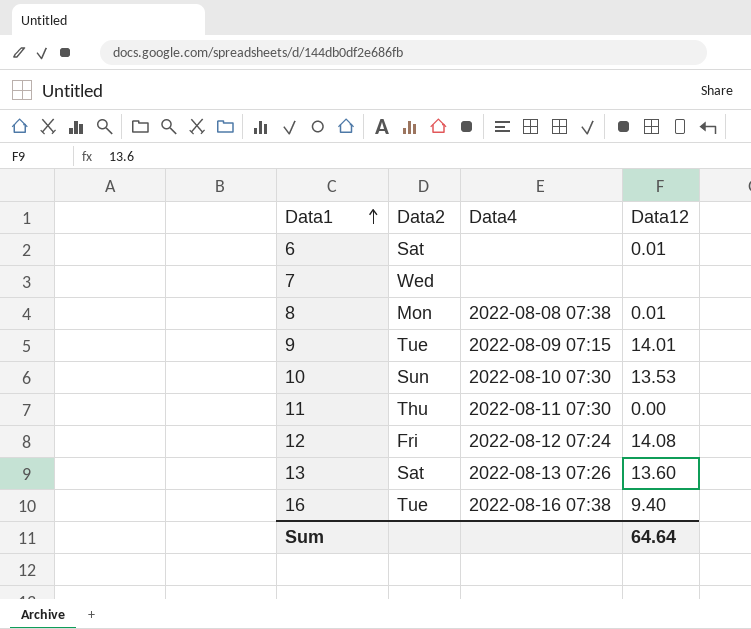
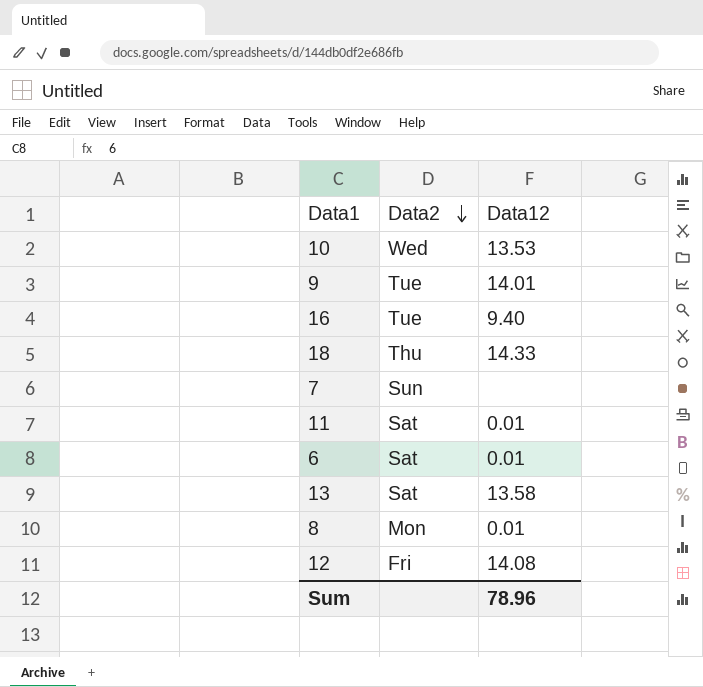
row order: Data1 ascending -> Data2 descending
column Data4 | position: 3 -> none
10 | Data2: Sun -> Wed
row 18: none -> Thu | 14.33
7 | Data2: Wed -> Sun
11 | Data2: Thu -> Sat
11 | Data12: 0.00 -> 0.01
13 | Data12: 13.60 -> 13.58
Sum | Data12: 64.64 -> 78.96

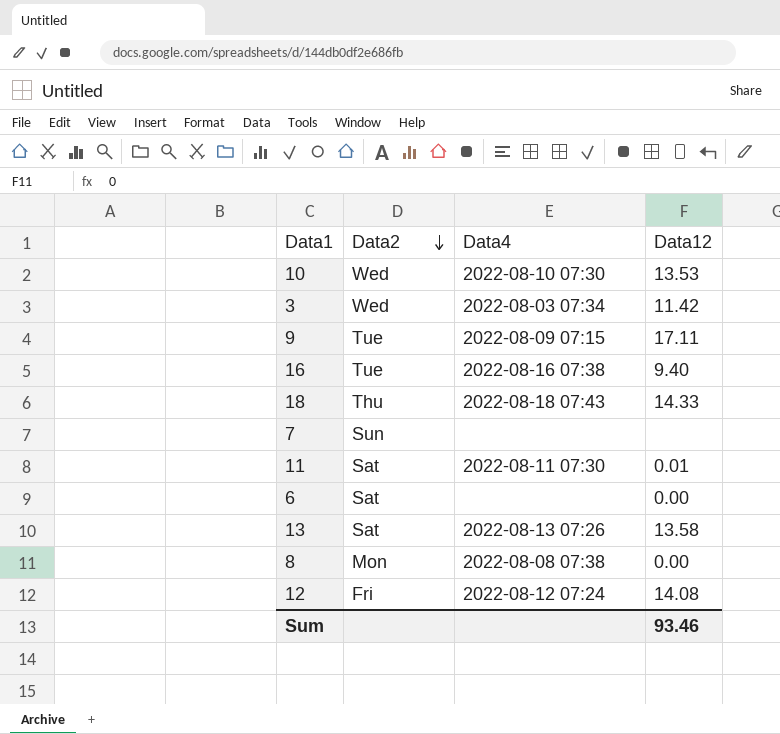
column Data4 | position: none -> 3
row 3: none -> Wed | 2022-08-03 07:34 | 11.42
9 | Data12: 14.01 -> 17.11
6 | Data12: 0.01 -> 0.00
8 | Data12: 0.01 -> 0.00
Sum | Data12: 78.96 -> 93.46

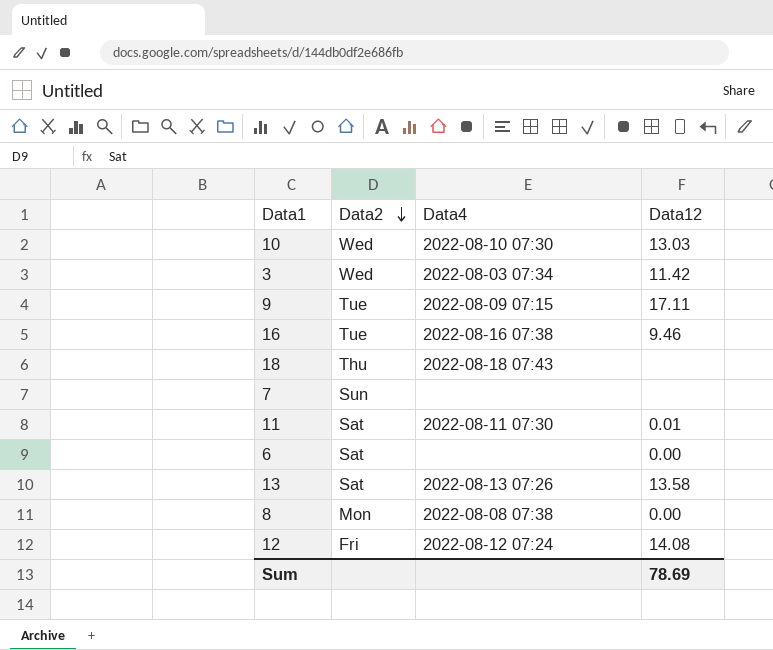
10 | Data12: 13.53 -> 13.03
16 | Data12: 9.40 -> 9.46
18 | Data12: 14.33 -> none
Sum | Data12: 93.46 -> 78.69

